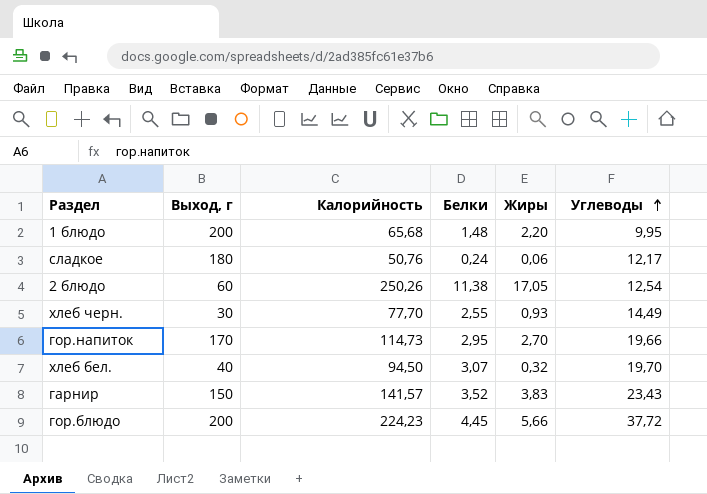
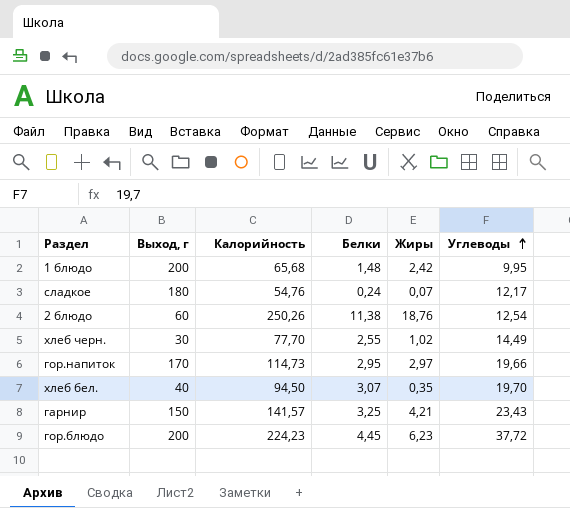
1 блюдо | Жиры: 2,20 -> 2,42
сладкое | Калорийность: 50,76 -> 54,76
сладкое | Жиры: 0,06 -> 0,07
2 блюдо | Жиры: 17,05 -> 18,76
хлеб черн. | Жиры: 0,93 -> 1,02
гор.напиток | Жиры: 2,70 -> 2,97
хлеб бел. | Жиры: 0,32 -> 0,35
гарнир | Белки: 3,52 -> 3,25
гарнир | Жиры: 3,83 -> 4,21
гор.блюдо | Жиры: 5,66 -> 6,23

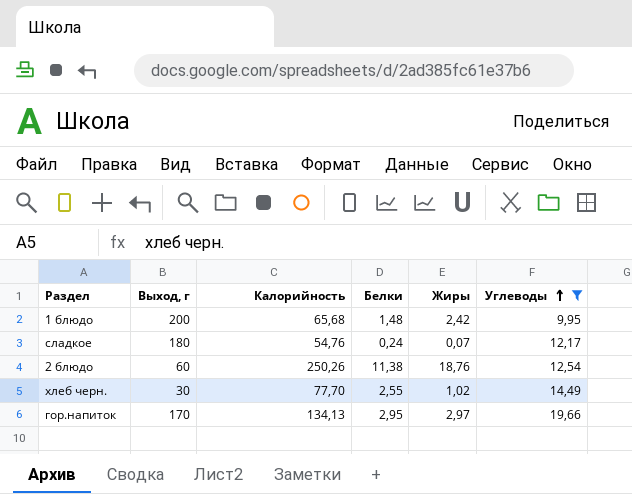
filter: none -> Углеводы <= 19,66
гор.напиток | Калорийность: 114,73 -> 134,13

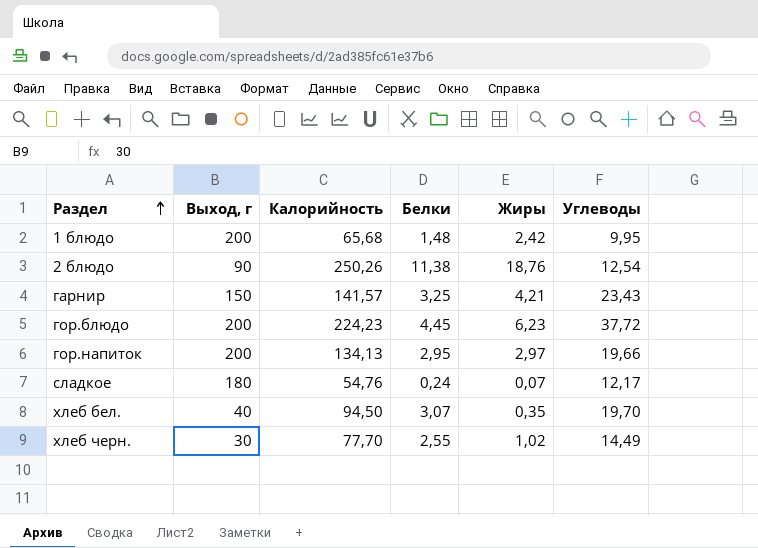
filter: Углеводы <= 19,66 -> none
row order: Углеводы ascending -> Раздел ascending
2 блюдо | Выход, г: 60 -> 90
гор.напиток | Выход, г: 170 -> 200

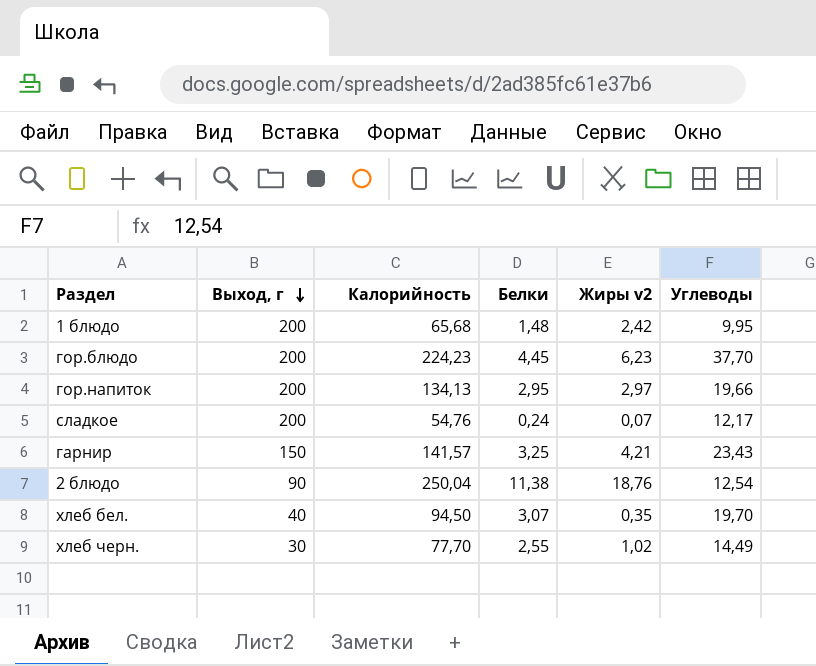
row order: Раздел ascending -> Выход, г descending
column name: Жиры -> Жиры v2
гор.блюдо | Углеводы: 37,72 -> 37,70
сладкое | Выход, г: 180 -> 200
2 блюдо | Калорийность: 250,26 -> 250,04

